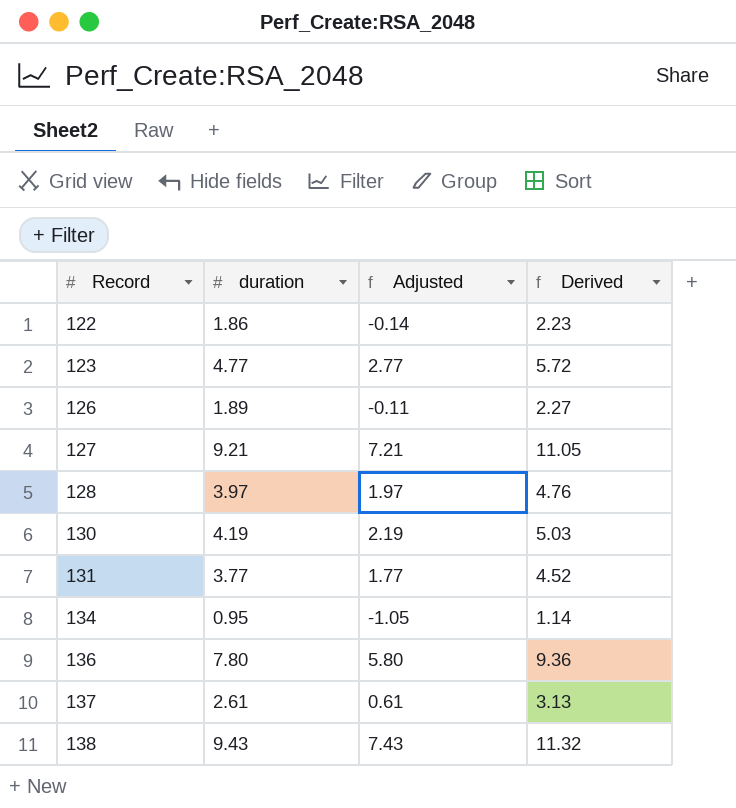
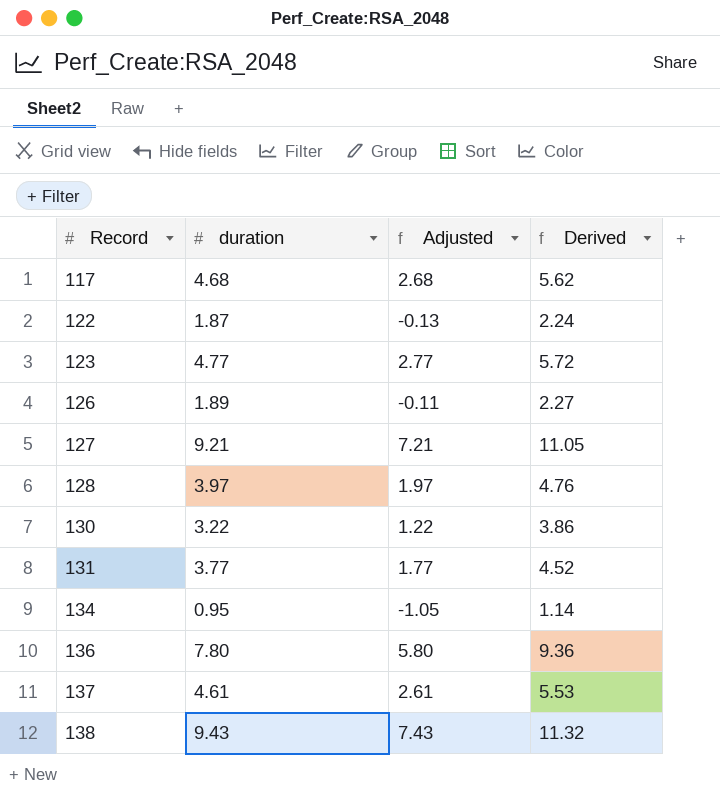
row 117: none -> 4.68 | 2.68 | 5.62
122 | duration: 1.86 -> 1.87
122 | Adjusted: -0.14 -> -0.13
122 | Derived: 2.23 -> 2.24
130 | duration: 4.19 -> 3.22
130 | Adjusted: 2.19 -> 1.22
130 | Derived: 5.03 -> 3.86
137 | duration: 2.61 -> 4.61
137 | Adjusted: 0.61 -> 2.61
137 | Derived: 3.13 -> 5.53

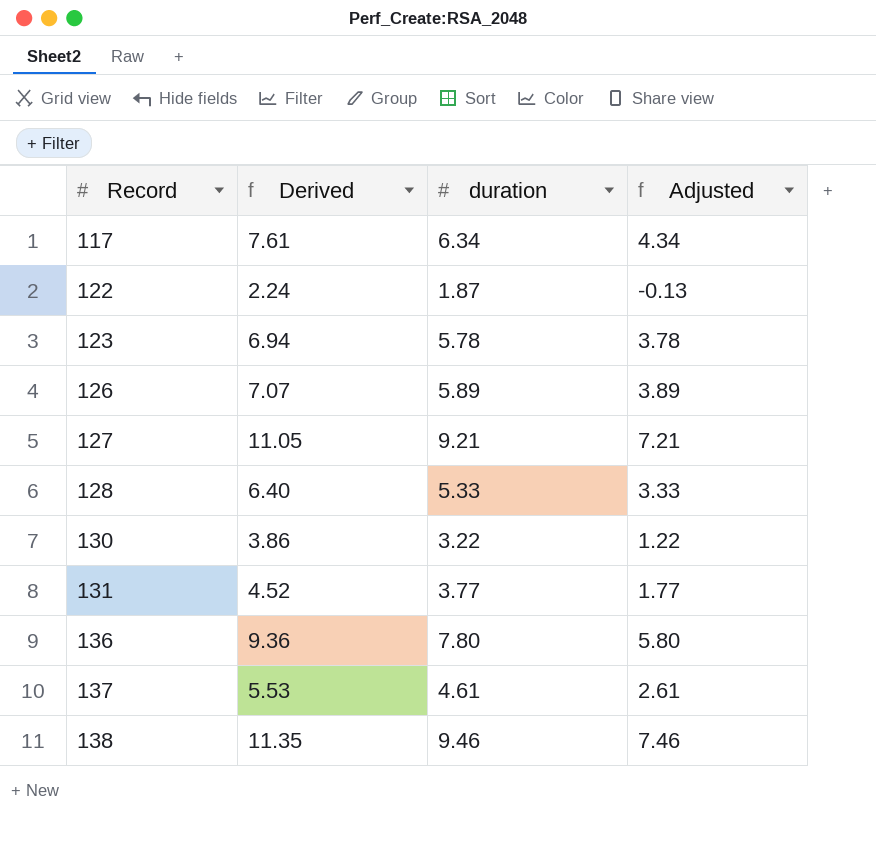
column Derived | position: 4 -> 2
row 134: 0.95 | -1.05 | 1.14 -> none
117 | Derived: 5.62 -> 7.61
117 | duration: 4.68 -> 6.34
117 | Adjusted: 2.68 -> 4.34
123 | Derived: 5.72 -> 6.94
123 | duration: 4.77 -> 5.78
123 | Adjusted: 2.77 -> 3.78
126 | Derived: 2.27 -> 7.07
126 | duration: 1.89 -> 5.89
126 | Adjusted: -0.11 -> 3.89
128 | Derived: 4.76 -> 6.40
128 | duration: 3.97 -> 5.33
128 | Adjusted: 1.97 -> 3.33
138 | Derived: 11.32 -> 11.35
138 | duration: 9.43 -> 9.46
138 | Adjusted: 7.43 -> 7.46

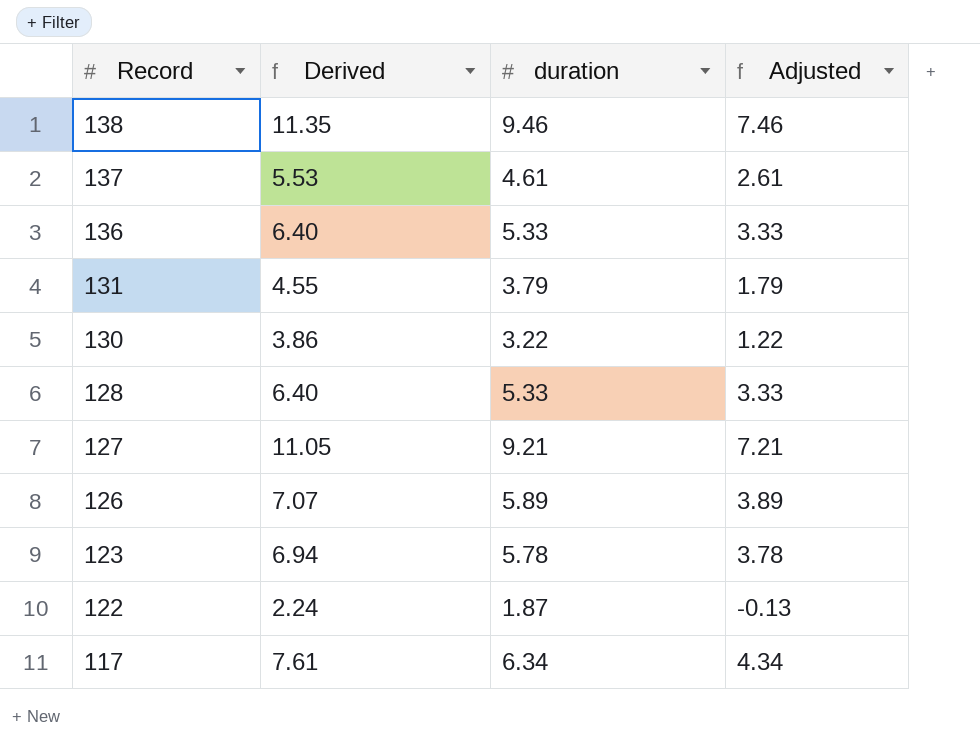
row order: Record ascending -> Record descending
136 | Derived: 9.36 -> 6.40
136 | duration: 7.80 -> 5.33
136 | Adjusted: 5.80 -> 3.33
131 | Derived: 4.52 -> 4.55
131 | duration: 3.77 -> 3.79
131 | Adjusted: 1.77 -> 1.79

